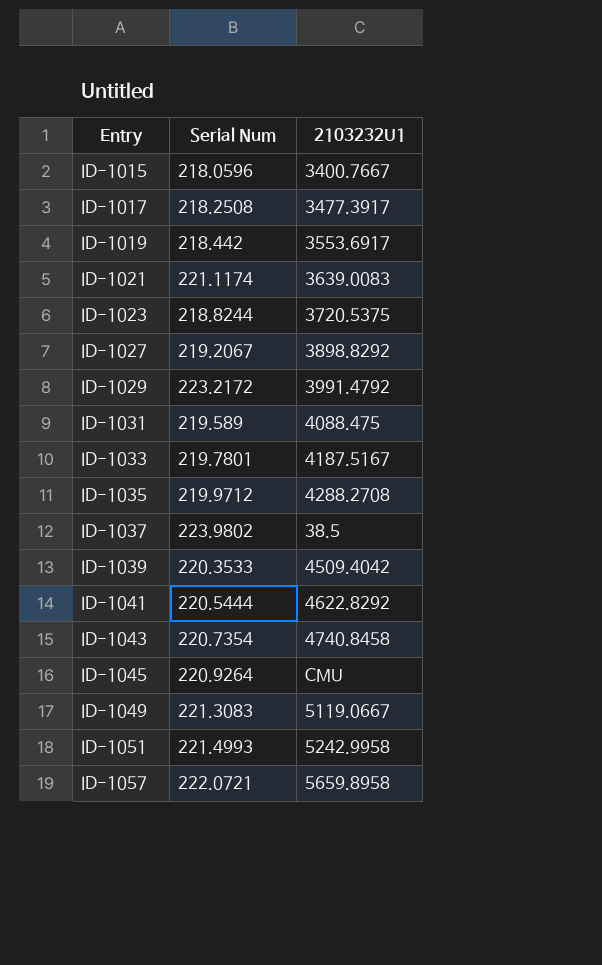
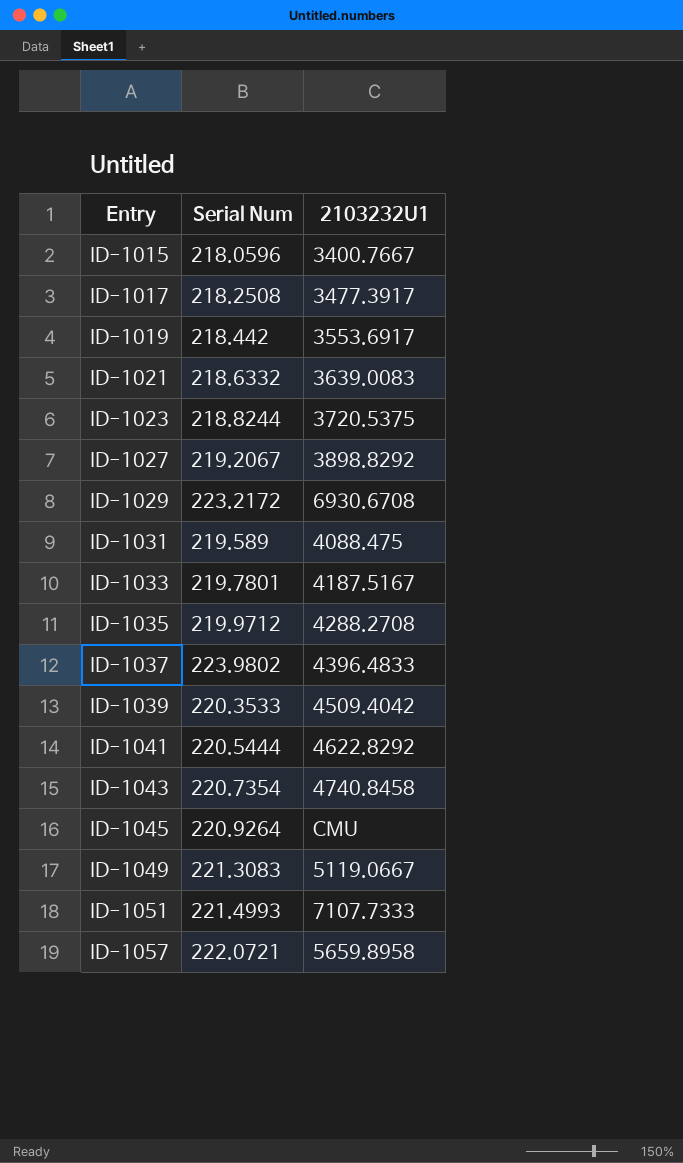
ID-1021 | Serial Num: 221.1174 -> 218.6332
ID-1029 | 2103232U1: 3991.4792 -> 6930.6708
ID-1037 | 2103232U1: 38.5 -> 4396.4833
ID-1051 | 2103232U1: 5242.9958 -> 7107.7333

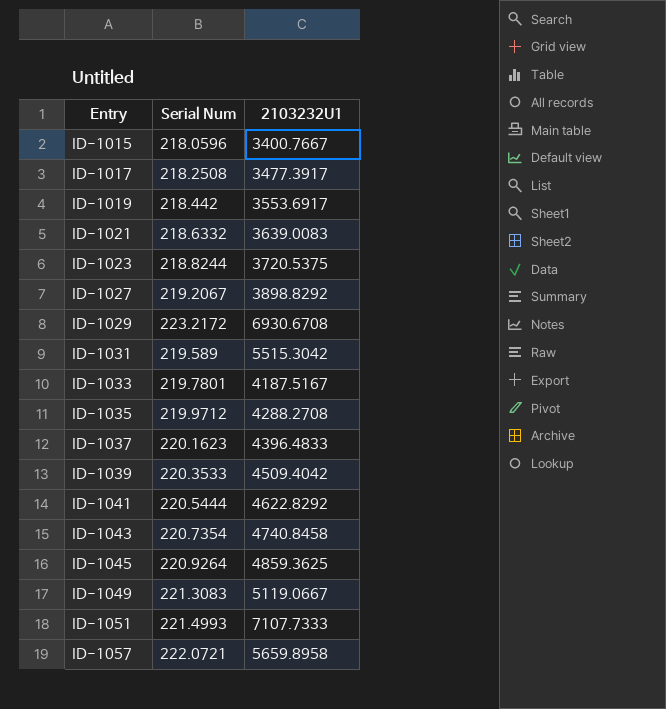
ID-1031 | 2103232U1: 4088.475 -> 5515.3042
ID-1037 | Serial Num: 223.9802 -> 220.1623
ID-1045 | 2103232U1: CMU -> 4859.3625

